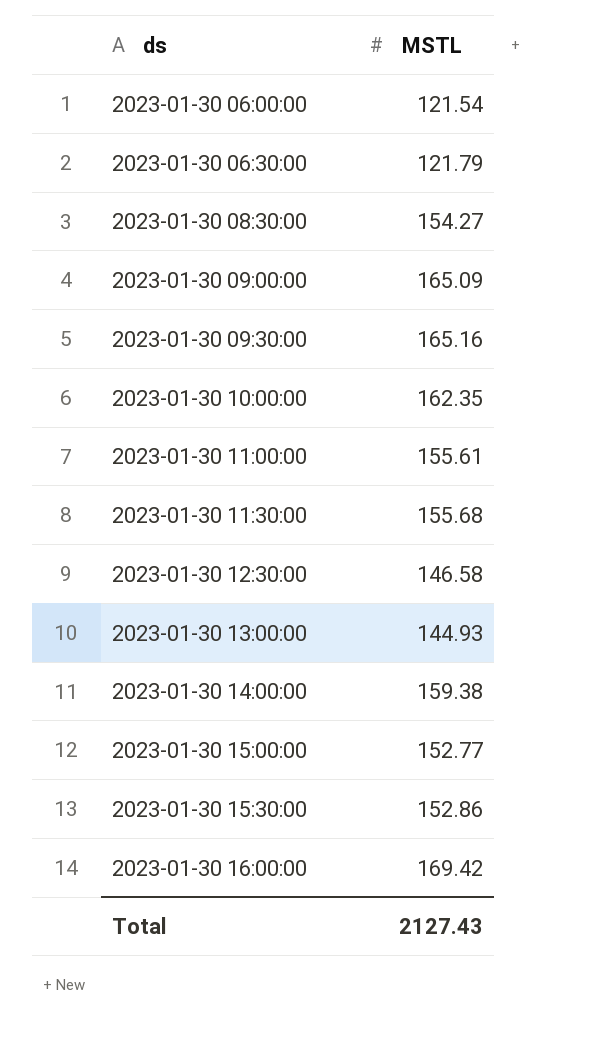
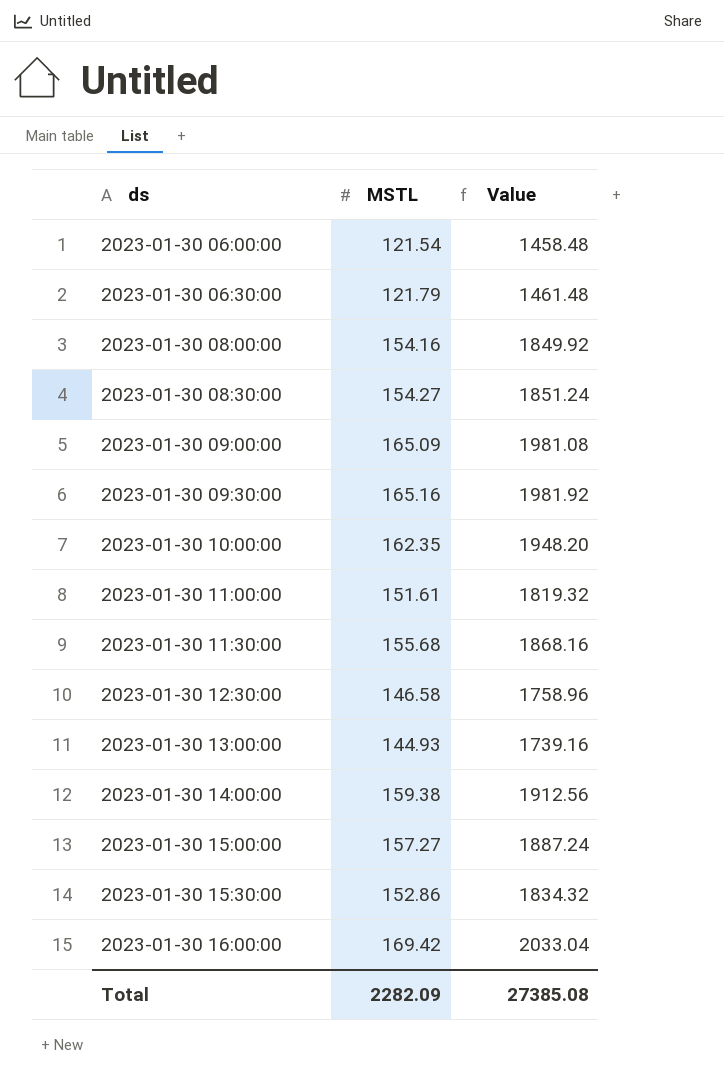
column Value | formula: none -> [MSTL] * 12
row 2023-01-30 08:00:00: none -> 154.16 | 1849.92
2023-01-30 11:00:00 | MSTL: 155.61 -> 151.61
2023-01-30 15:00:00 | MSTL: 152.77 -> 157.27
Total | MSTL: 2127.43 -> 2282.09

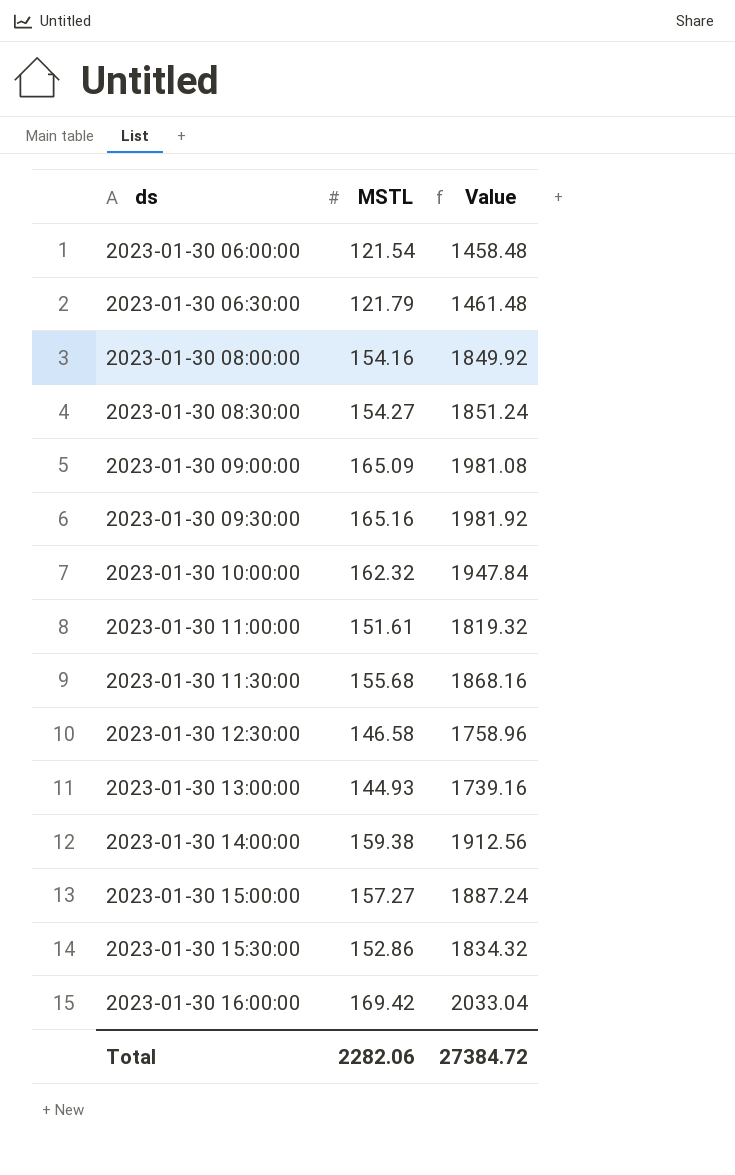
2023-01-30 10:00:00 | MSTL: 162.35 -> 162.32
2023-01-30 10:00:00 | Value: 1948.20 -> 1947.84
Total | MSTL: 2282.09 -> 2282.06
Total | Value: 27385.08 -> 27384.72

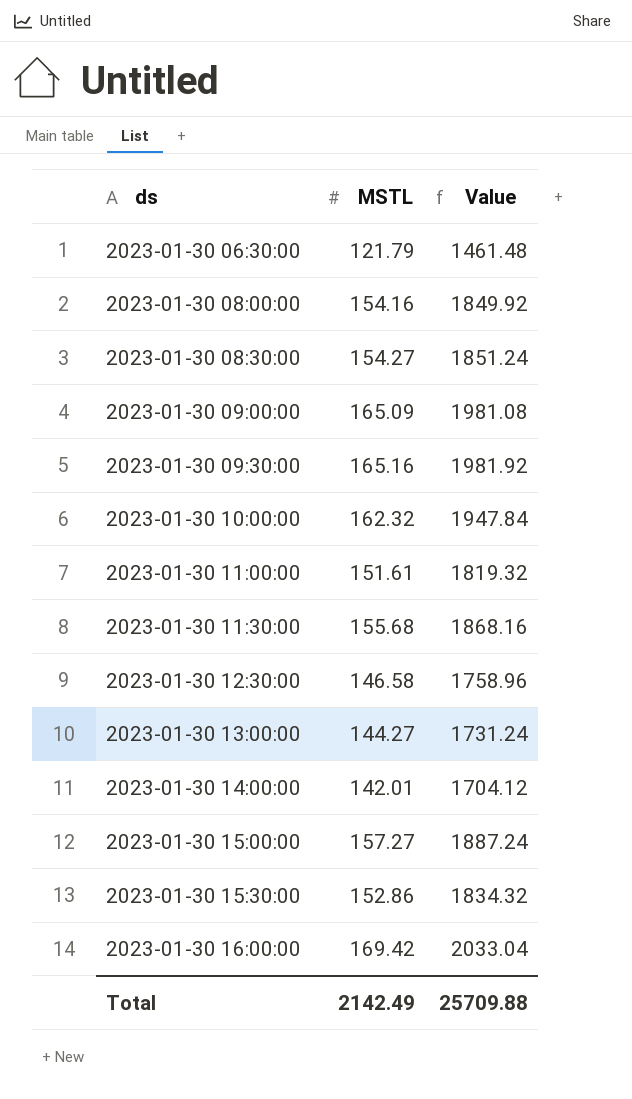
row 2023-01-30 06:00:00: 121.54 | 1458.48 -> none
2023-01-30 13:00:00 | MSTL: 144.93 -> 144.27
2023-01-30 13:00:00 | Value: 1739.16 -> 1731.24
2023-01-30 14:00:00 | MSTL: 159.38 -> 142.01
2023-01-30 14:00:00 | Value: 1912.56 -> 1704.12
Total | MSTL: 2282.06 -> 2142.49
Total | Value: 27384.72 -> 25709.88

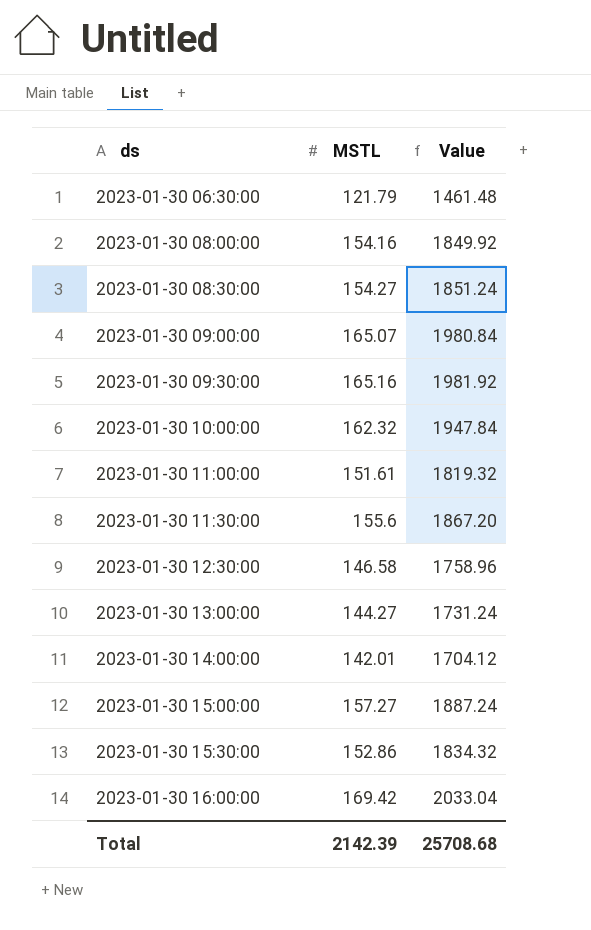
2023-01-30 09:00:00 | MSTL: 165.09 -> 165.07
2023-01-30 09:00:00 | Value: 1981.08 -> 1980.84
2023-01-30 11:30:00 | MSTL: 155.68 -> 155.6
2023-01-30 11:30:00 | Value: 1868.16 -> 1867.20
Total | MSTL: 2142.49 -> 2142.39
Total | Value: 25709.88 -> 25708.68

